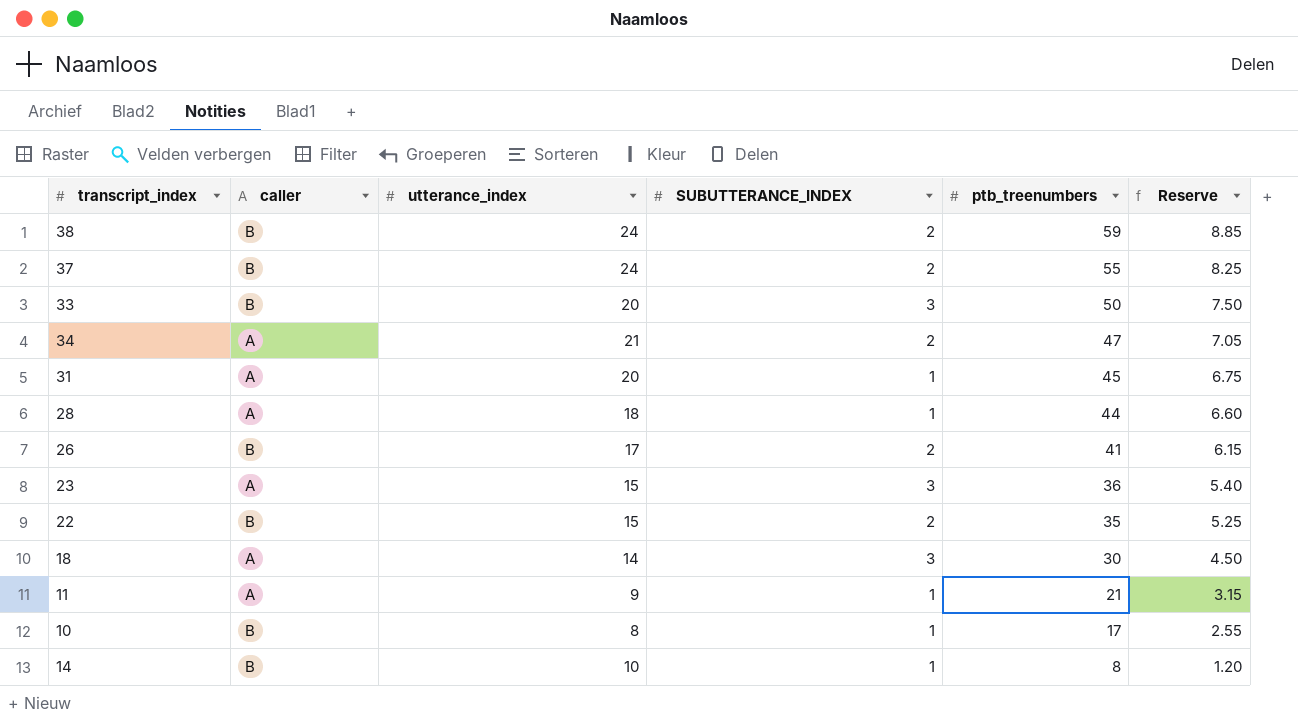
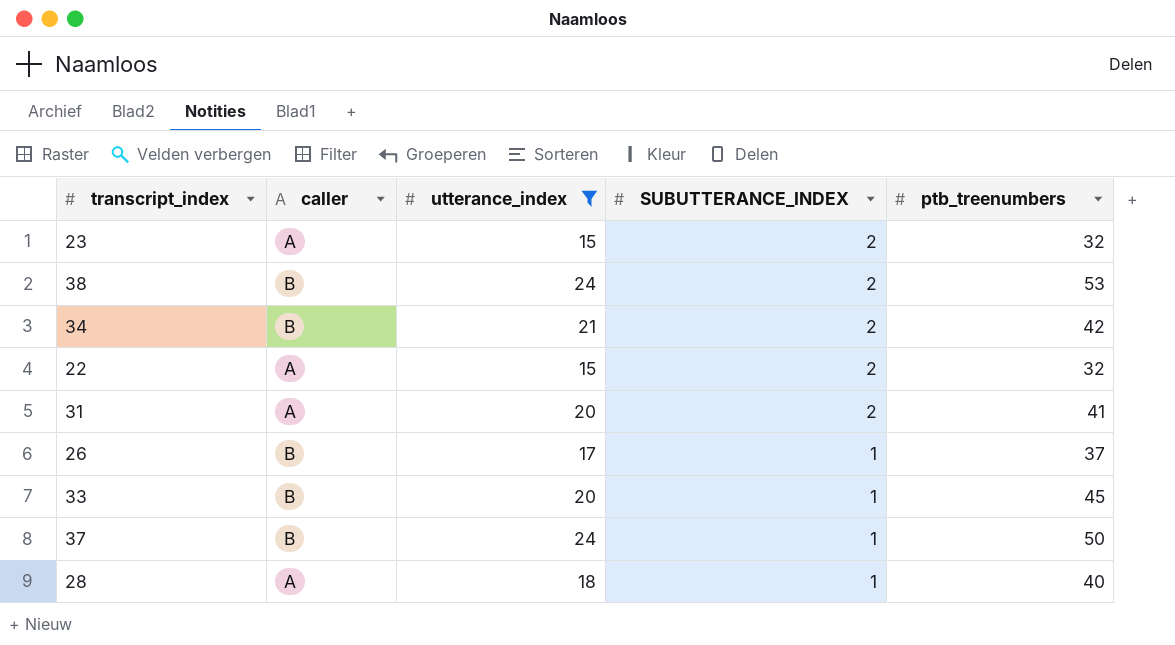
filter: none -> utterance_index >= 15
row order: ptb_treenumbers descending -> SUBUTTERANCE_INDEX descending
column Reserve | formula: [ptb_treenumbers] * 0.15 -> none
23 | SUBUTTERANCE_INDEX: 3 -> 2
23 | ptb_treenumbers: 36 -> 32
38 | ptb_treenumbers: 59 -> 53
34 | caller: A -> B
34 | ptb_treenumbers: 47 -> 42
22 | caller: B -> A
22 | ptb_treenumbers: 35 -> 32
31 | SUBUTTERANCE_INDEX: 1 -> 2
31 | ptb_treenumbers: 45 -> 41
26 | SUBUTTERANCE_INDEX: 2 -> 1
26 | ptb_treenumbers: 41 -> 37
33 | SUBUTTERANCE_INDEX: 3 -> 1
33 | ptb_treenumbers: 50 -> 45
37 | SUBUTTERANCE_INDEX: 2 -> 1
37 | ptb_treenumbers: 55 -> 50
28 | ptb_treenumbers: 44 -> 40

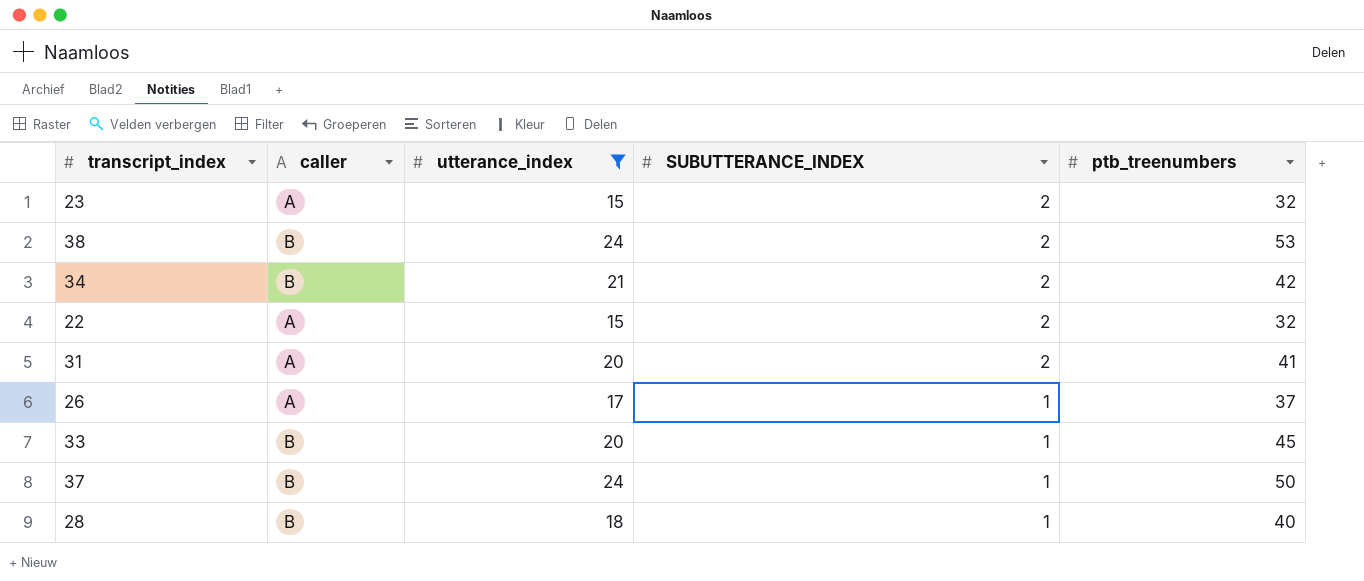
26 | caller: B -> A
28 | caller: A -> B

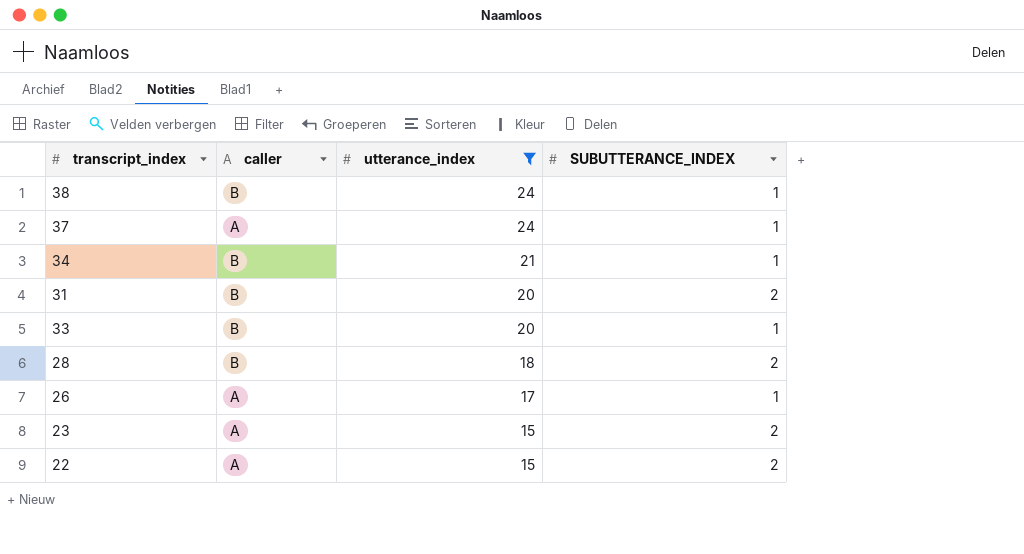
row order: SUBUTTERANCE_INDEX descending -> utterance_index descending
column ptb_treenumbers | position: 5 -> none
38 | SUBUTTERANCE_INDEX: 2 -> 1
37 | caller: B -> A
34 | SUBUTTERANCE_INDEX: 2 -> 1
31 | caller: A -> B
28 | SUBUTTERANCE_INDEX: 1 -> 2

